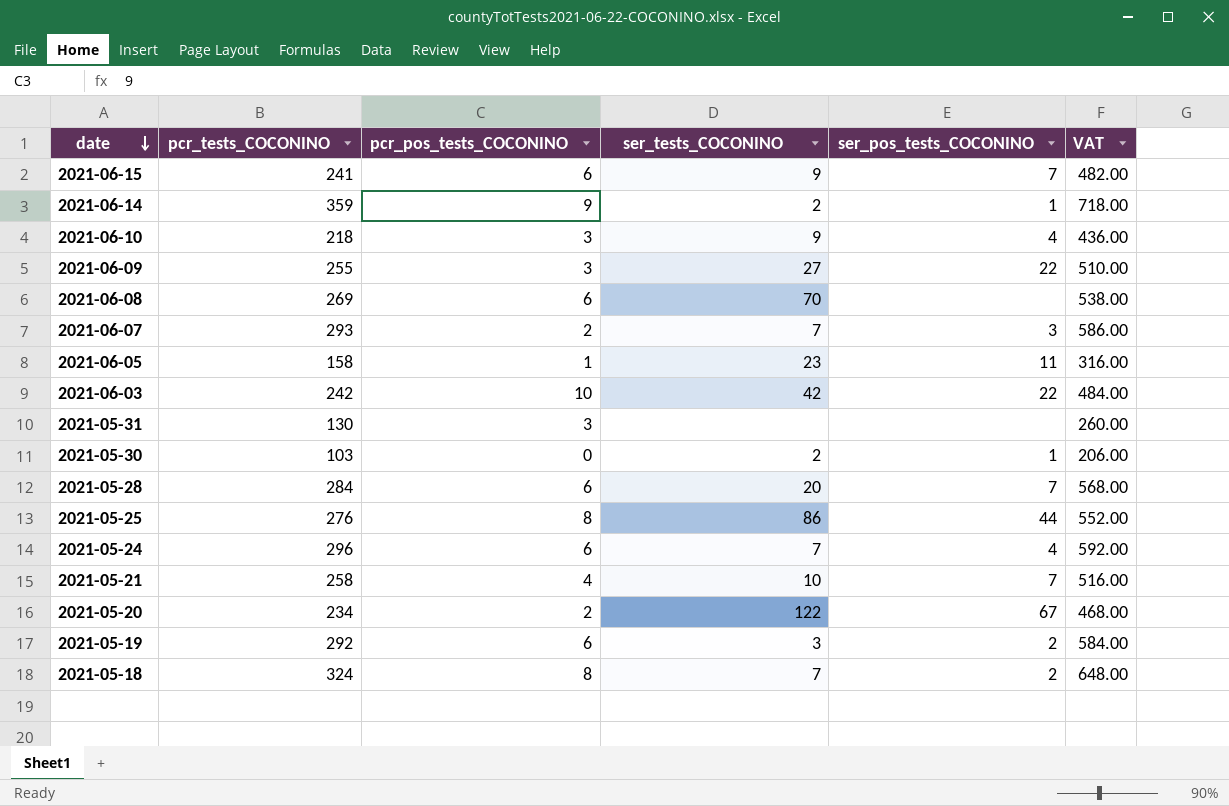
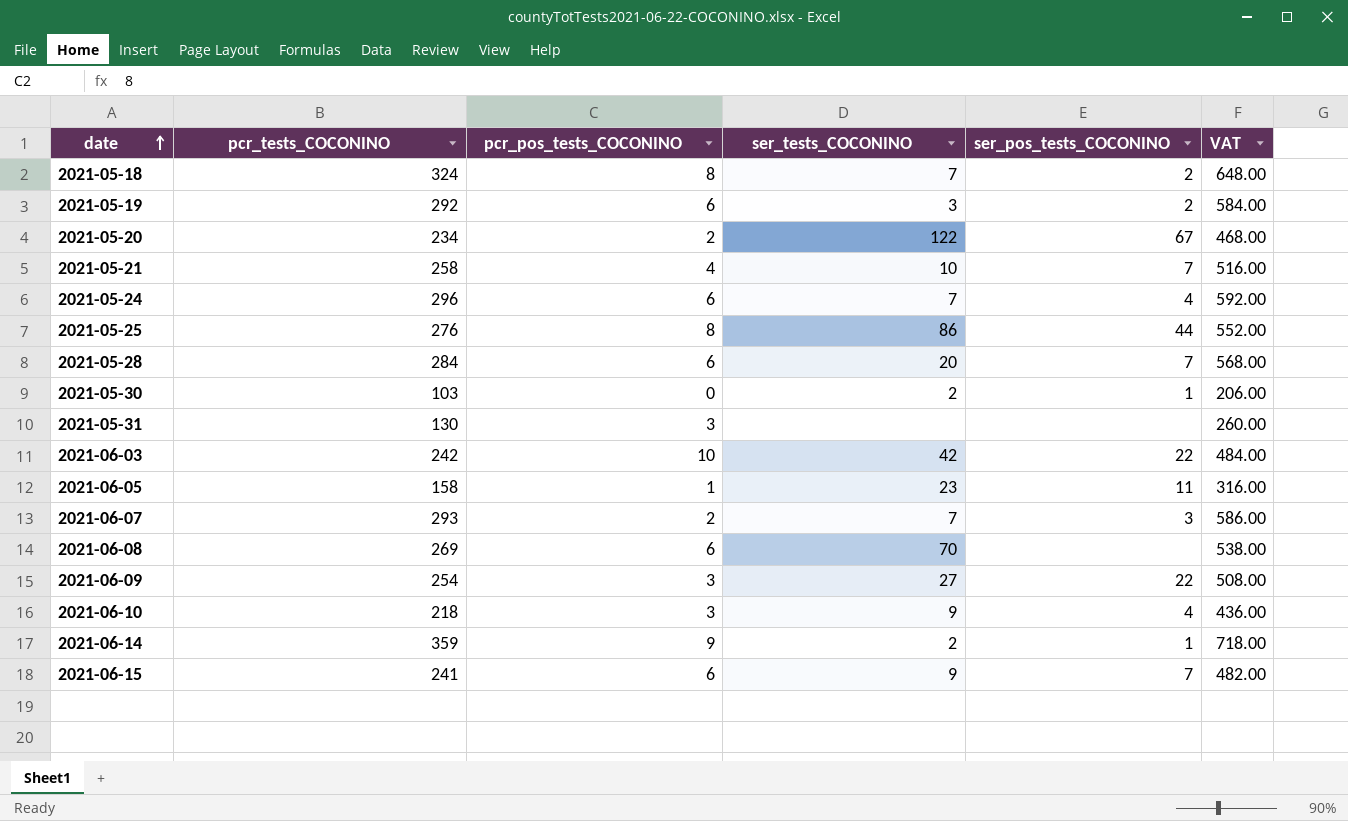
row order: date descending -> date ascending
2021-06-09 | pcr_tests_COCONINO: 255 -> 254
2021-06-09 | VAT: 510.00 -> 508.00

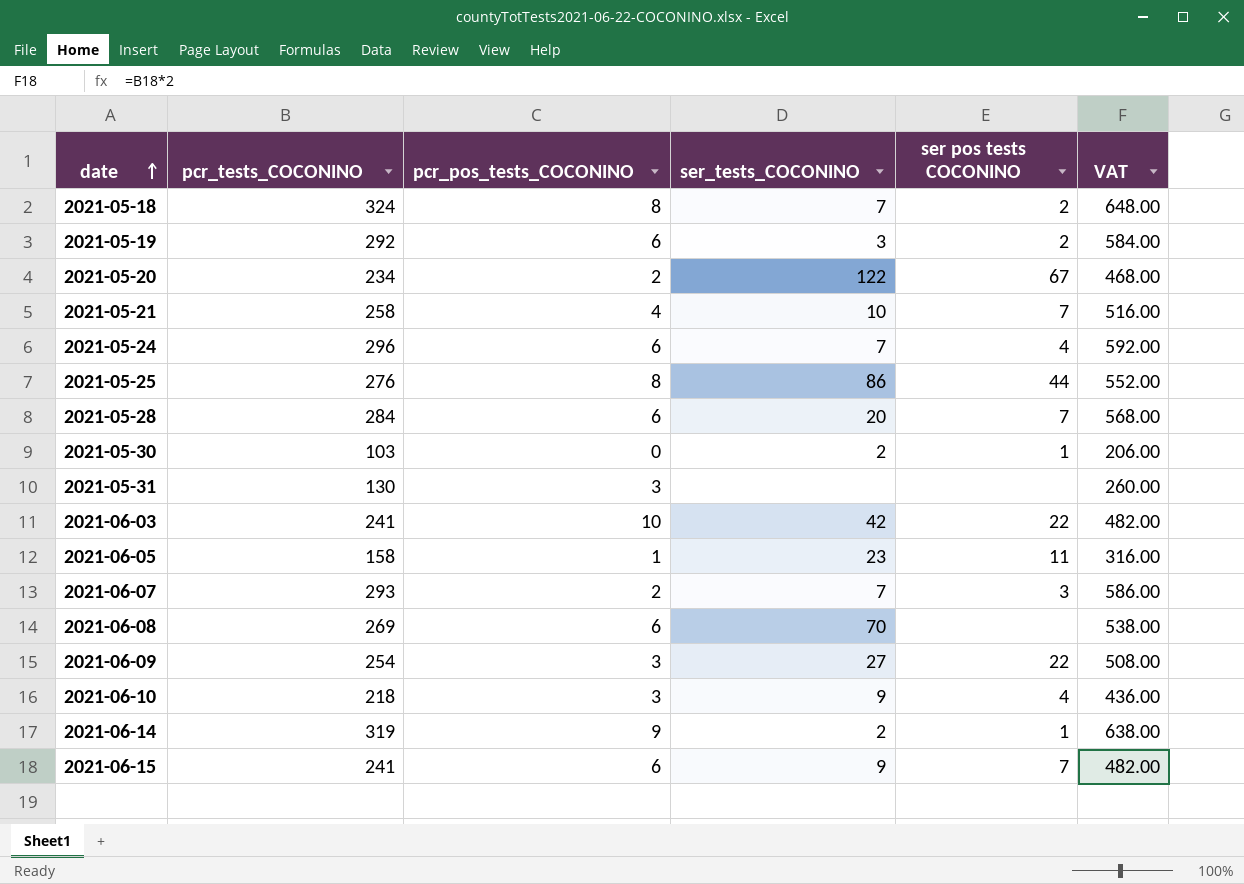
column name: ser_pos_tests_COCONINO -> ser pos tests COCONINO
2021-06-03 | pcr_tests_COCONINO: 242 -> 241
2021-06-03 | VAT: 484.00 -> 482.00
2021-06-14 | pcr_tests_COCONINO: 359 -> 319
2021-06-14 | VAT: 718.00 -> 638.00

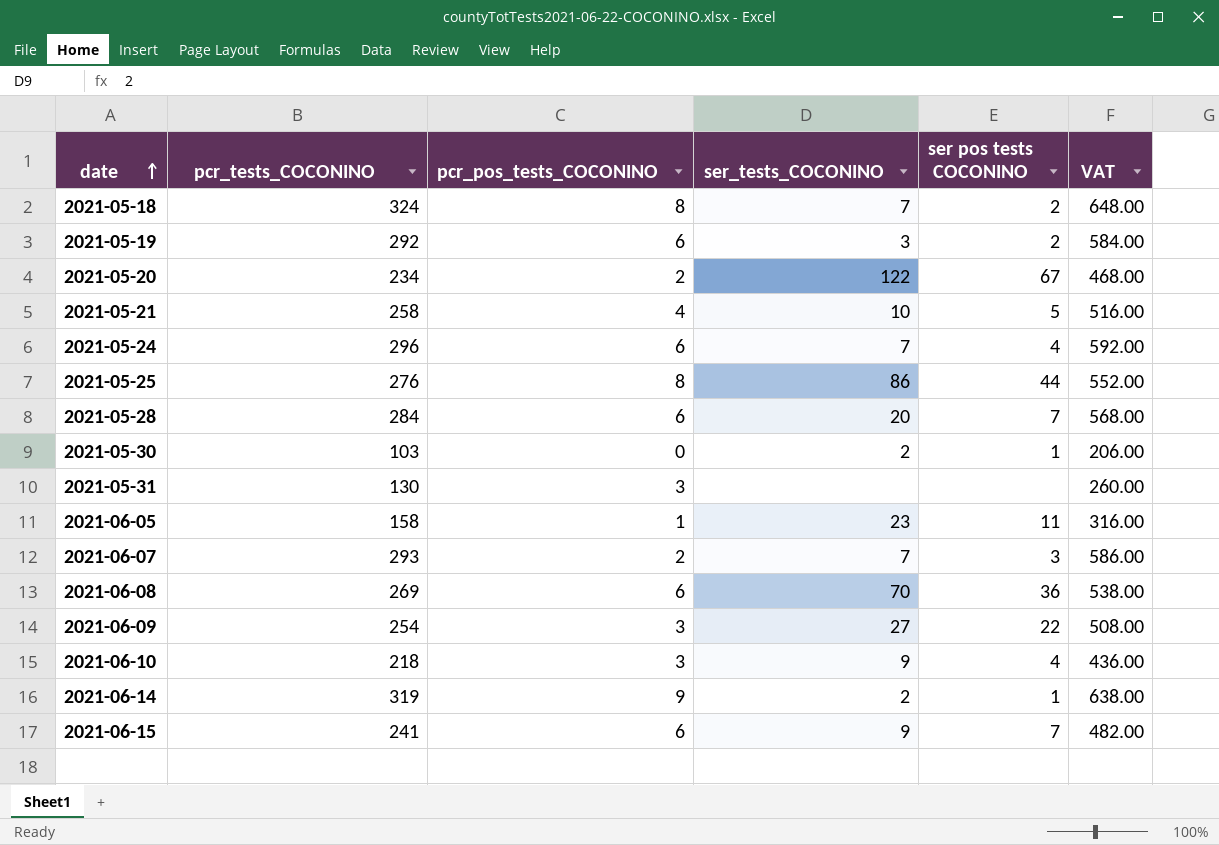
row 2021-06-03: 241 | 10 | 42 | 22 | 482.00 -> none
2021-05-21 | ser pos tests COCONINO: 7 -> 5
2021-06-08 | ser pos tests COCONINO: none -> 36

